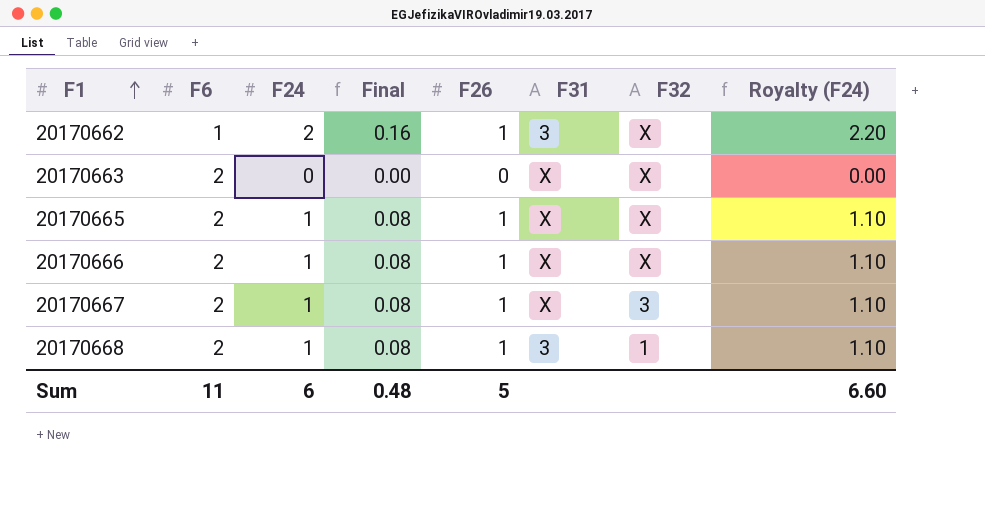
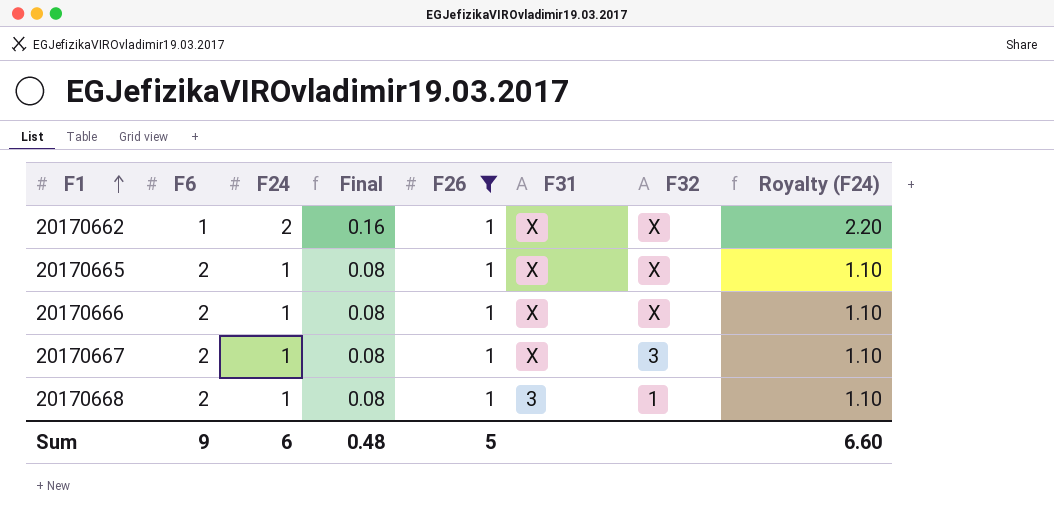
filter: none -> F26 = 1
20170662 | F31: 3 -> Х
Sum | F6: 11 -> 9

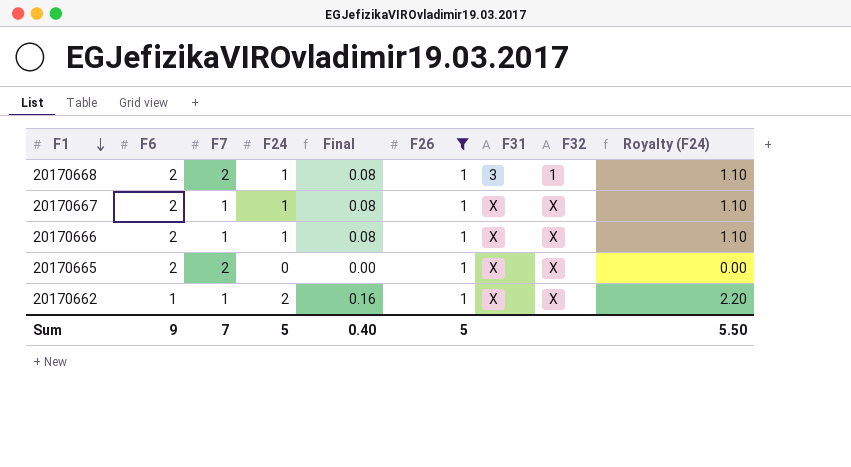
row order: F1 ascending -> F1 descending
column F7 | position: none -> 3
20170667 | F32: 3 -> Х
20170665 | F24: 1 -> 0
20170665 | Final: 0.08 -> 0.00
20170665 | Royalty (F24): 1.10 -> 0.00
Sum | F24: 6 -> 5
Sum | Final: 0.48 -> 0.40
Sum | Royalty (F24): 6.60 -> 5.50

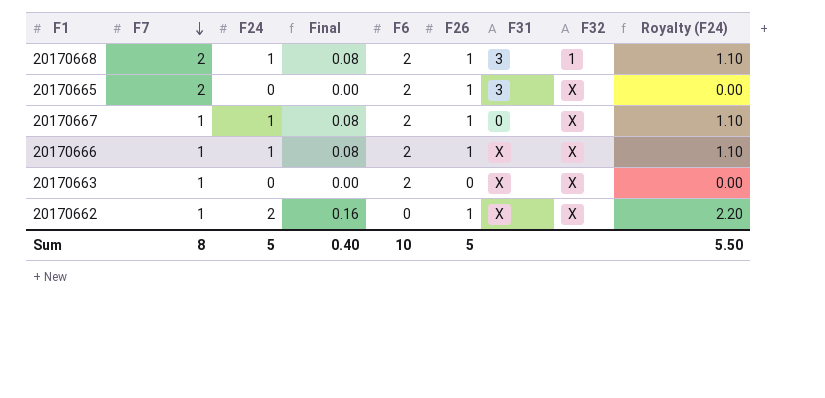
filter: F26 = 1 -> none
row order: F1 descending -> F7 descending
column F6 | position: 2 -> 5
20170665 | F31: Х -> 3
20170667 | F31: Х -> 0
20170662 | F6: 1 -> 0
Sum | F7: 7 -> 8
Sum | F6: 9 -> 10

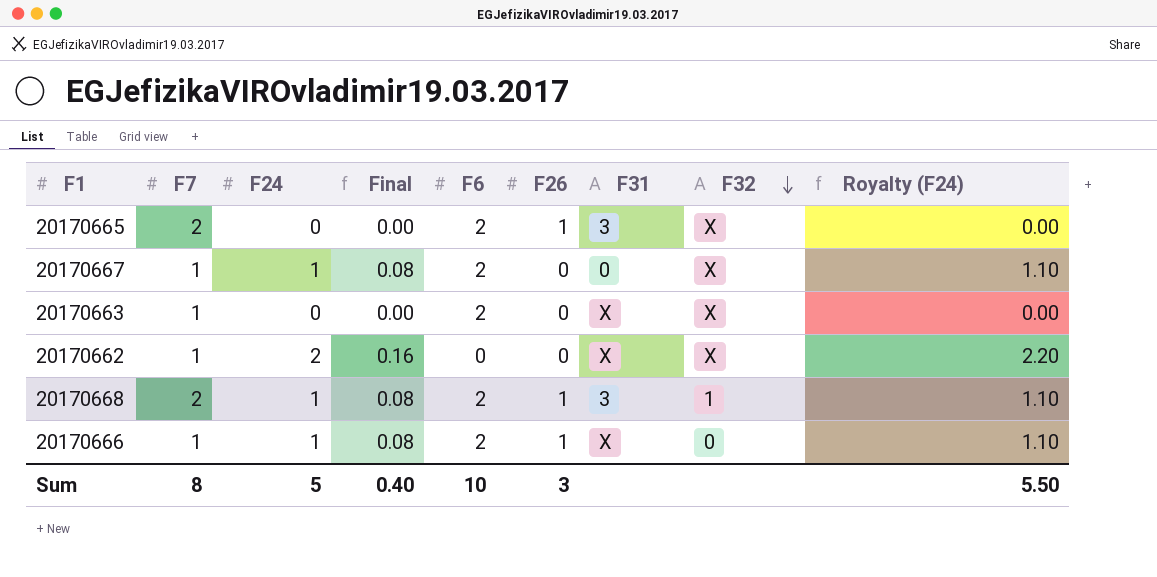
row order: F7 descending -> F32 descending
20170667 | F26: 1 -> 0
20170662 | F26: 1 -> 0
20170666 | F32: Х -> 0
Sum | F26: 5 -> 3

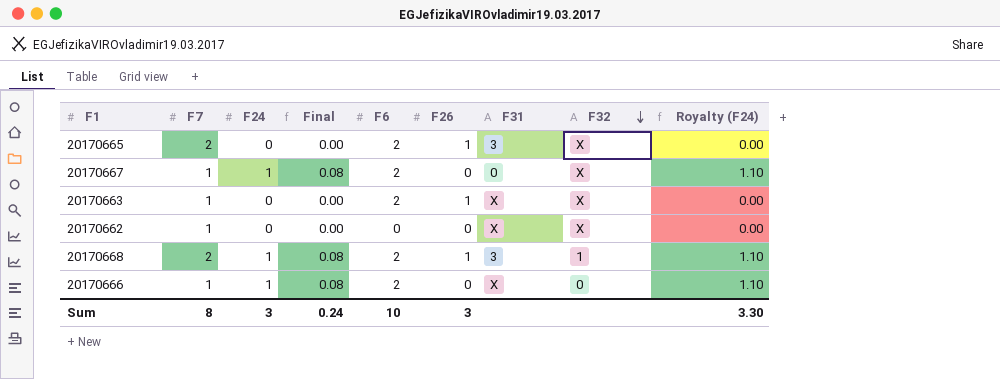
20170663 | F26: 0 -> 1
20170662 | F24: 2 -> 0
20170662 | Final: 0.16 -> 0.00
20170662 | Royalty (F24): 2.20 -> 0.00
20170666 | F26: 1 -> 0
Sum | F24: 5 -> 3
Sum | Final: 0.40 -> 0.24
Sum | Royalty (F24): 5.50 -> 3.30

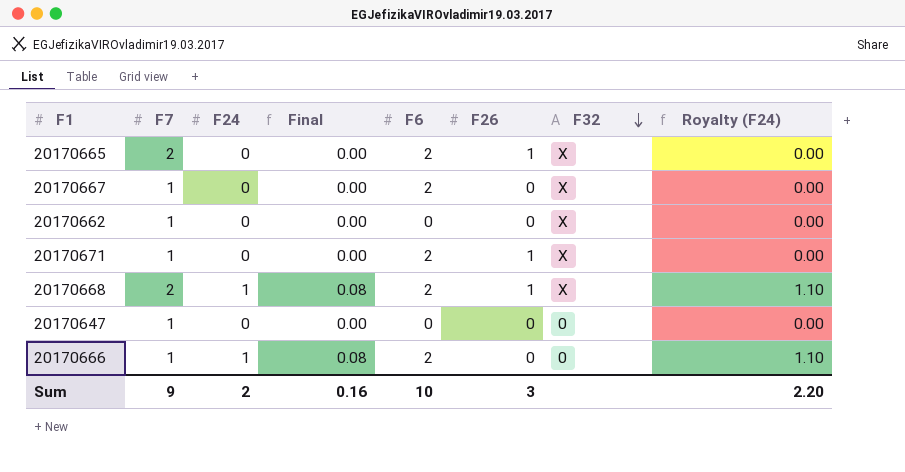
column F31 | position: 7 -> none
row 20170663: 1 | 0 | 0.00 | 2 | 1 | Х | Х | 0.00 -> none
20170667 | F24: 1 -> 0
20170667 | Final: 0.08 -> 0.00
20170667 | Royalty (F24): 1.10 -> 0.00
row 20170671: none -> 1 | 0 | 0.00 | 2 | 1 | Х | 0.00
20170668 | F32: 1 -> Х
row 20170647: none -> 1 | 0 | 0.00 | 0 | 0 | 0 | 0.00
Sum | F7: 8 -> 9
Sum | F24: 3 -> 2
Sum | Final: 0.24 -> 0.16
Sum | Royalty (F24): 3.30 -> 2.20

